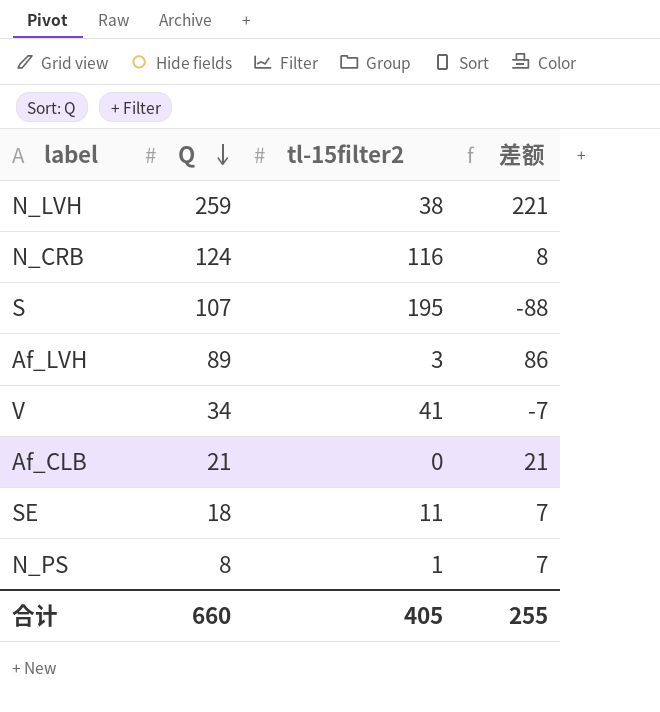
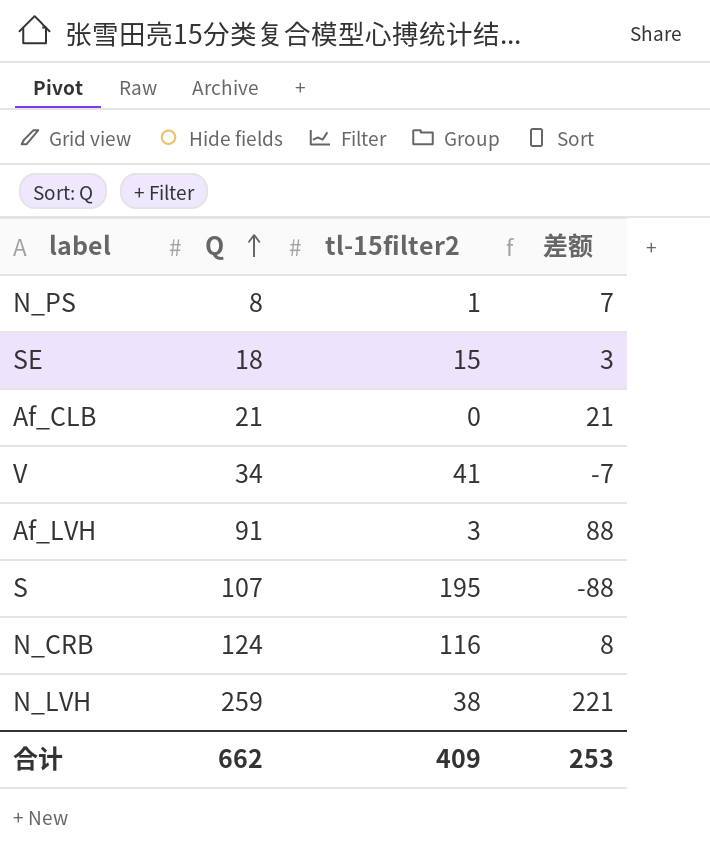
row order: Q descending -> Q ascending
SE | tl-15filter2: 11 -> 15
SE | 差额: 7 -> 3
Af_LVH | Q: 89 -> 91
Af_LVH | 差额: 86 -> 88
合计 | Q: 660 -> 662
合计 | tl-15filter2: 405 -> 409
合计 | 差额: 255 -> 253

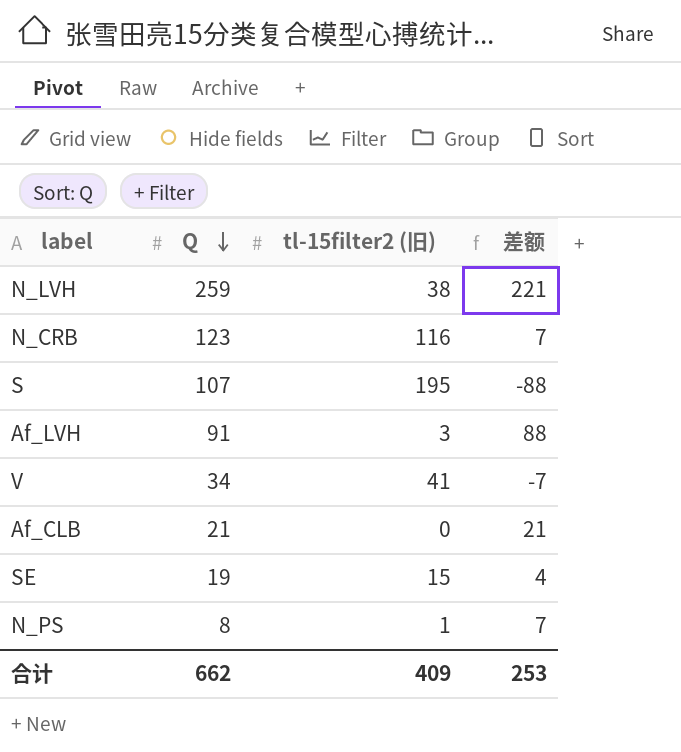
row order: Q ascending -> Q descending
column name: tl-15filter2 -> tl-15filter2 (旧)
N_CRB | Q: 124 -> 123
N_CRB | 差额: 8 -> 7
SE | Q: 18 -> 19
SE | 差额: 3 -> 4

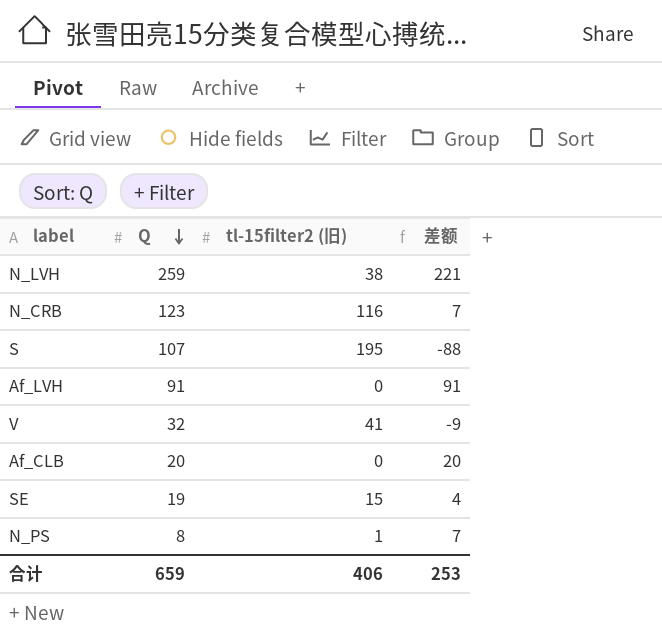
Af_LVH | tl-15filter2 (旧): 3 -> 0
Af_LVH | 差额: 88 -> 91
V | Q: 34 -> 32
V | 差额: -7 -> -9
Af_CLB | Q: 21 -> 20
Af_CLB | 差额: 21 -> 20
合计 | Q: 662 -> 659
合计 | tl-15filter2 (旧): 409 -> 406

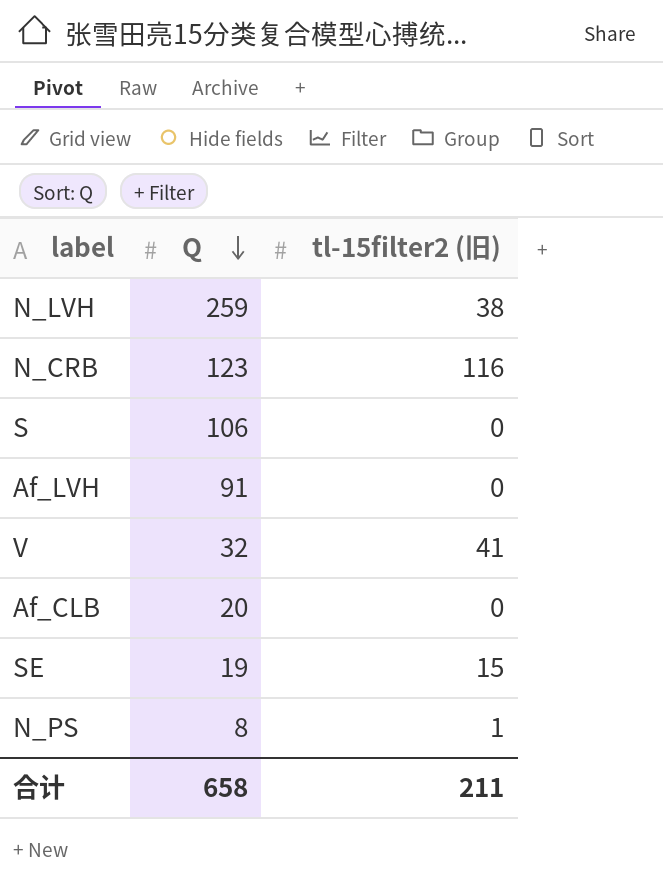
column 差额 | formula: [Q] - [tl-15filter2 (旧)] -> none
S | Q: 107 -> 106
S | tl-15filter2 (旧): 195 -> 0
合计 | Q: 659 -> 658
合计 | tl-15filter2 (旧): 406 -> 211

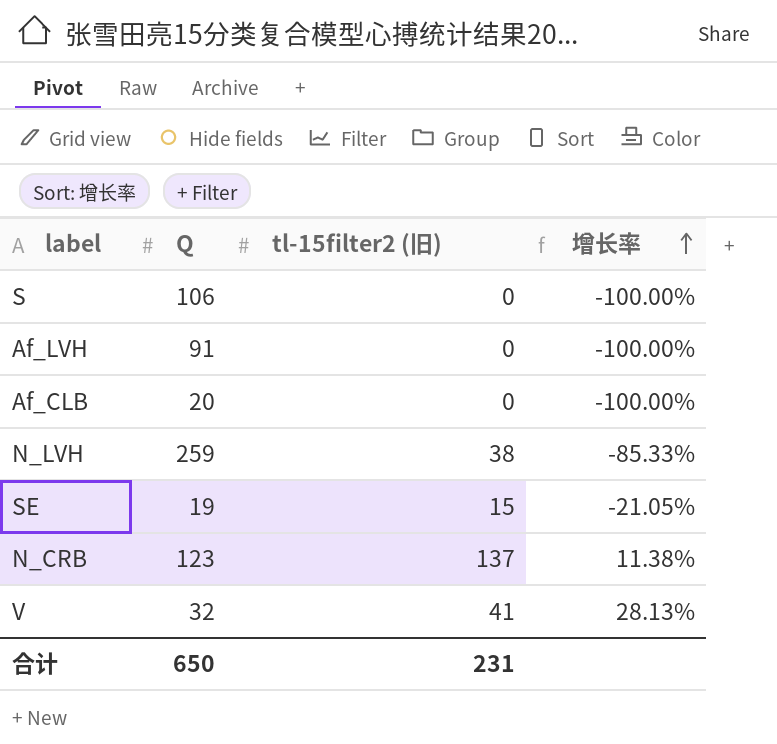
row order: Q descending -> 增长率 ascending
column 增长率 | formula: none -> ([tl-15filter2 (旧)] - [Q]) / [Q]
row N_PS: 8 | 1 -> none
N_CRB | tl-15filter2 (旧): 116 -> 137
合计 | Q: 658 -> 650
合计 | tl-15filter2 (旧): 211 -> 231

